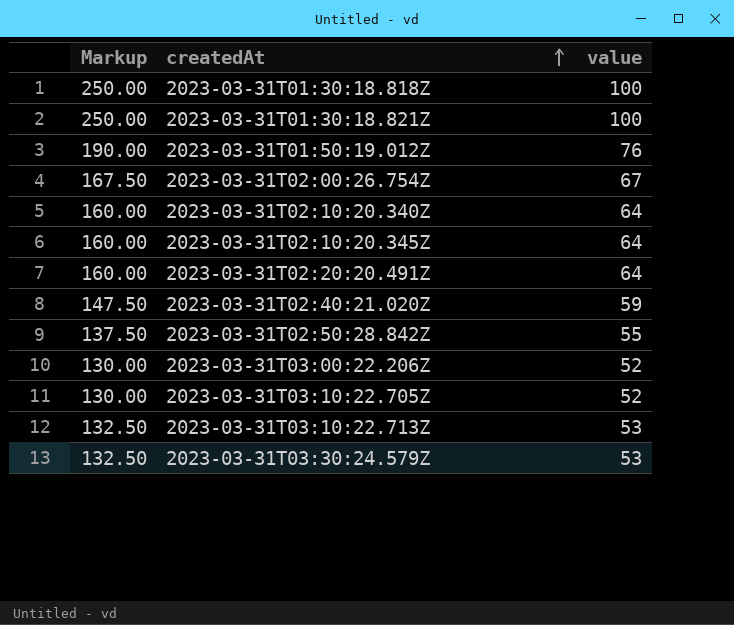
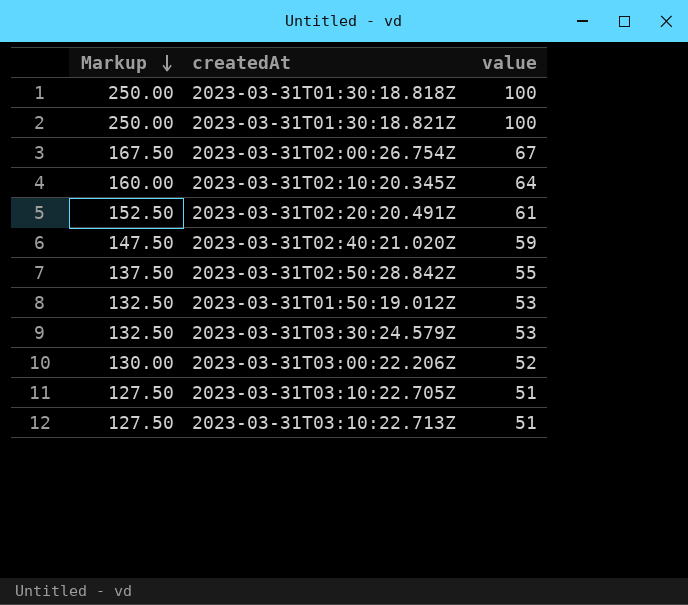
row order: createdAt ascending -> Markup descending
row 2023-03-31T02:10:20.340Z: 160.00 | 64 -> none
2023-03-31T02:20:20.491Z | Markup: 160.00 -> 152.50
2023-03-31T02:20:20.491Z | value: 64 -> 61
2023-03-31T01:50:19.012Z | Markup: 190.00 -> 132.50
2023-03-31T01:50:19.012Z | value: 76 -> 53
2023-03-31T03:10:22.705Z | Markup: 130.00 -> 127.50
2023-03-31T03:10:22.705Z | value: 52 -> 51
2023-03-31T03:10:22.713Z | Markup: 132.50 -> 127.50
2023-03-31T03:10:22.713Z | value: 53 -> 51

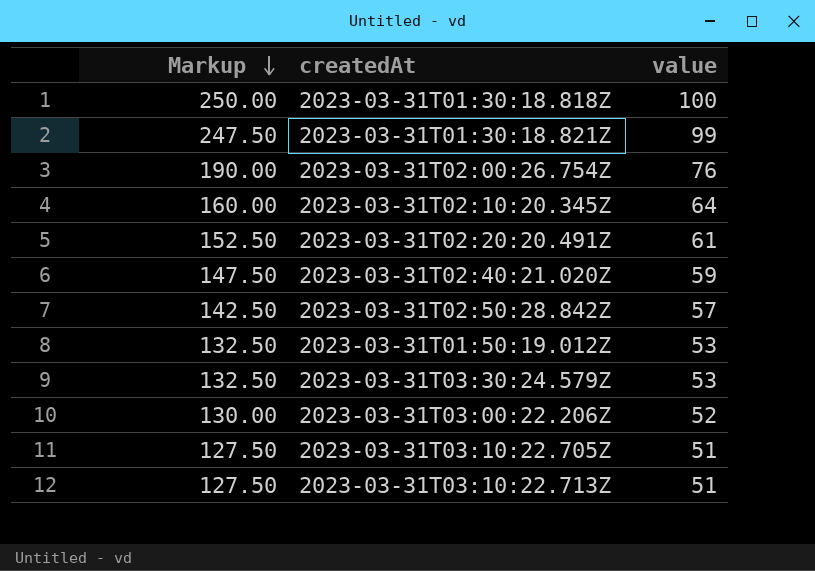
2023-03-31T01:30:18.821Z | Markup: 250.00 -> 247.50
2023-03-31T01:30:18.821Z | value: 100 -> 99
2023-03-31T02:00:26.754Z | Markup: 167.50 -> 190.00
2023-03-31T02:00:26.754Z | value: 67 -> 76
2023-03-31T02:50:28.842Z | Markup: 137.50 -> 142.50
2023-03-31T02:50:28.842Z | value: 55 -> 57

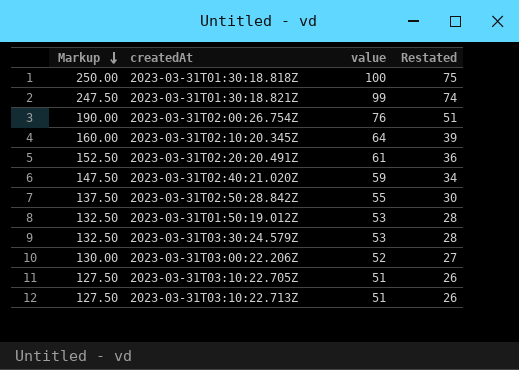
column Restated | formula: none -> [value] - 25
2023-03-31T02:50:28.842Z | Markup: 142.50 -> 137.50
2023-03-31T02:50:28.842Z | value: 57 -> 55

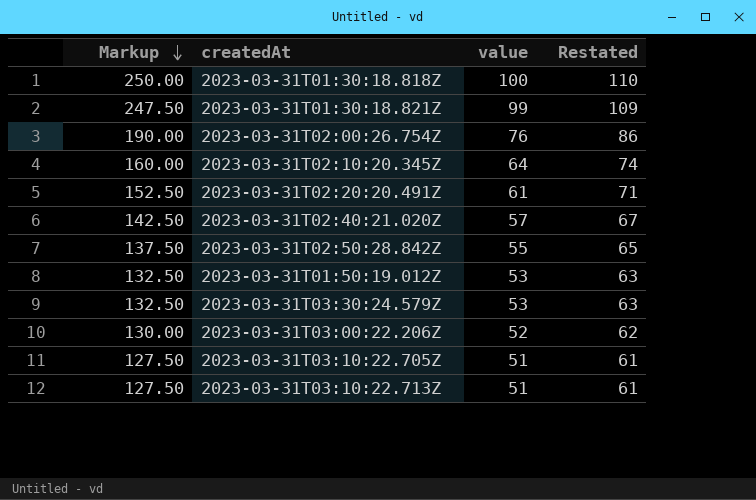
column Restated | formula: [value] - 25 -> [value] + 10
2023-03-31T02:40:21.020Z | Markup: 147.50 -> 142.50
2023-03-31T02:40:21.020Z | value: 59 -> 57

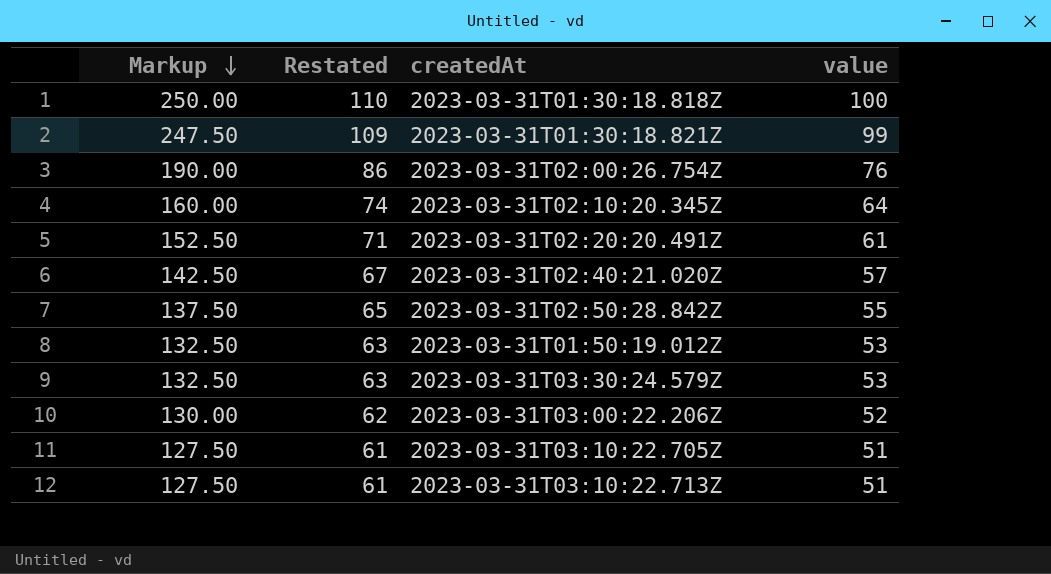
column Restated | position: 4 -> 2

